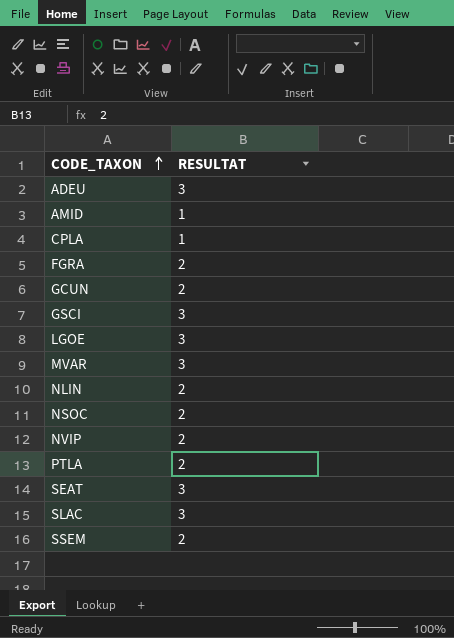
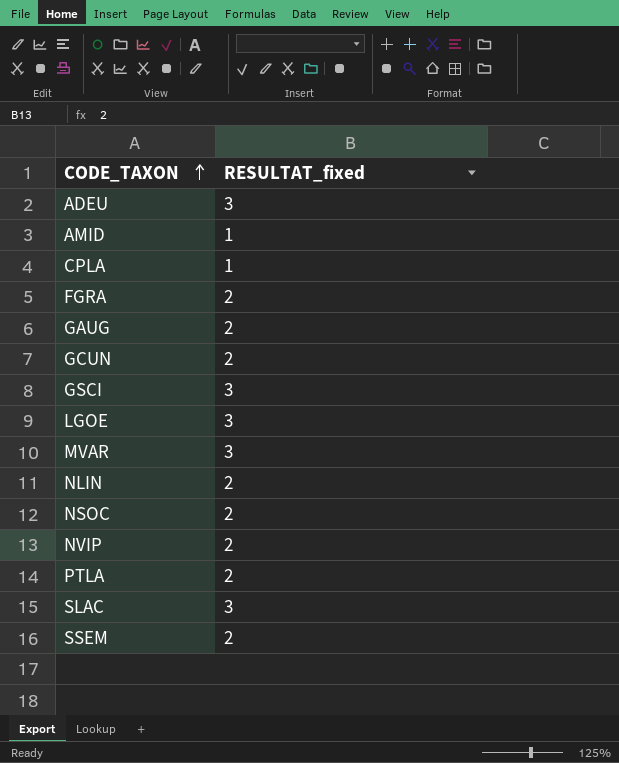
column name: RESULTAT -> RESULTAT_fixed
row SEAT: 3 -> none
row GAUG: none -> 2

